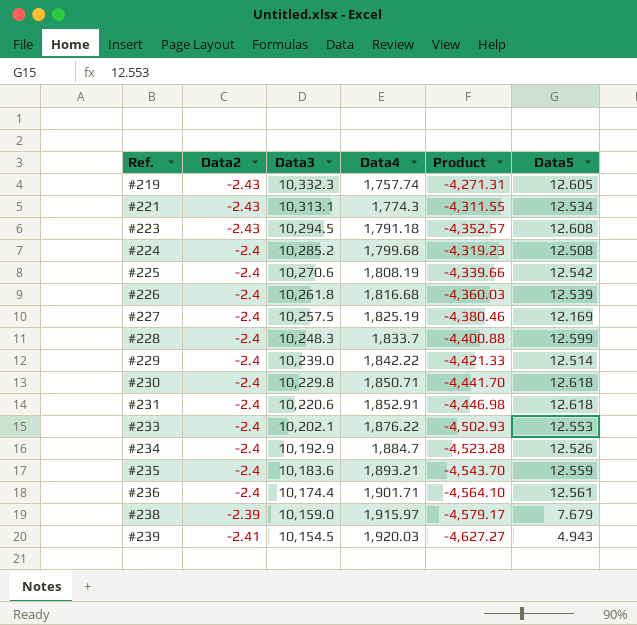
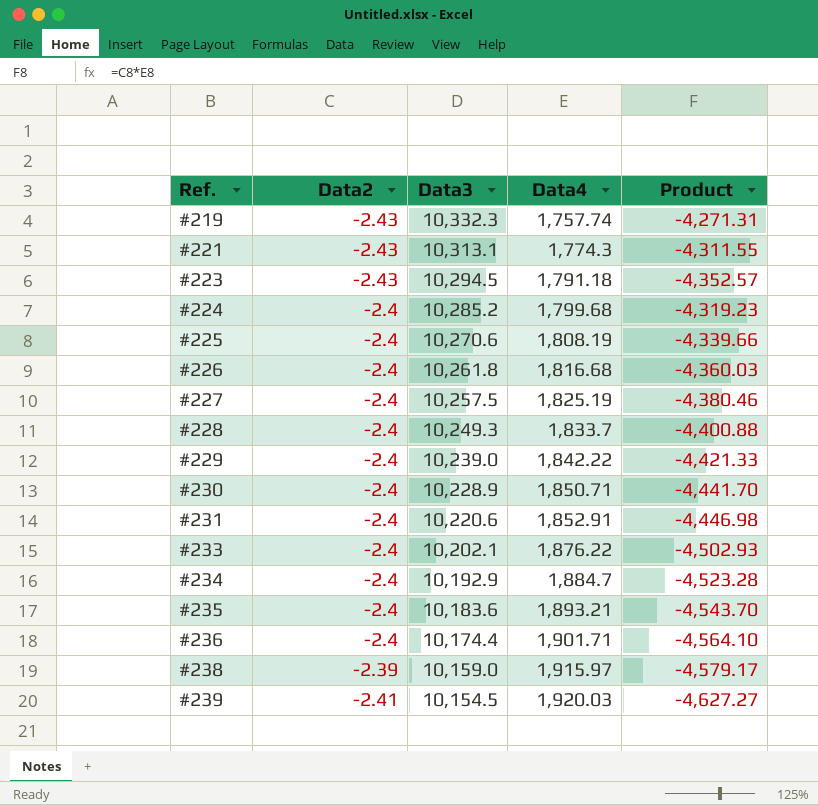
column Data5 | position: 6 -> none
#228 | Data3: 10,248.3 -> 10,249.3
#230 | Data3: 10,229.8 -> 10,228.9

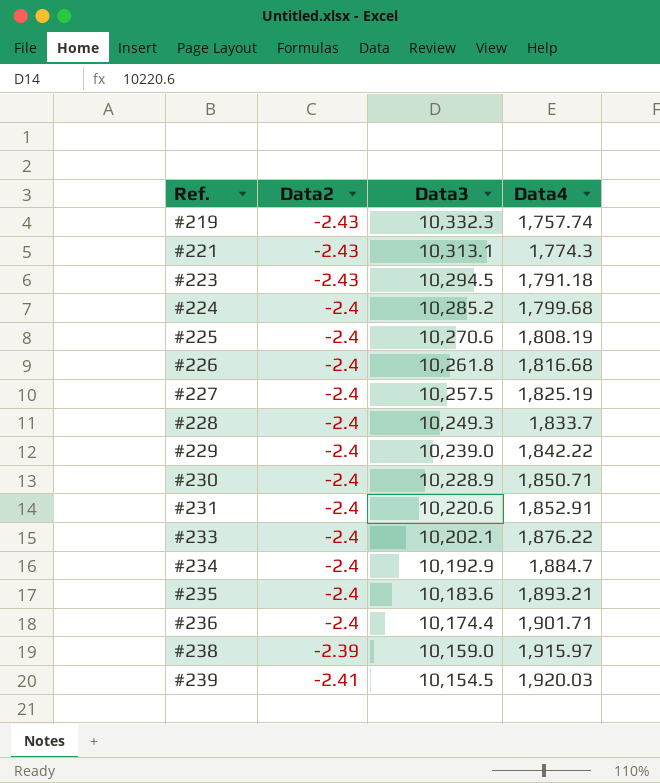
column Product | formula: [Data2] * [Data4] -> none

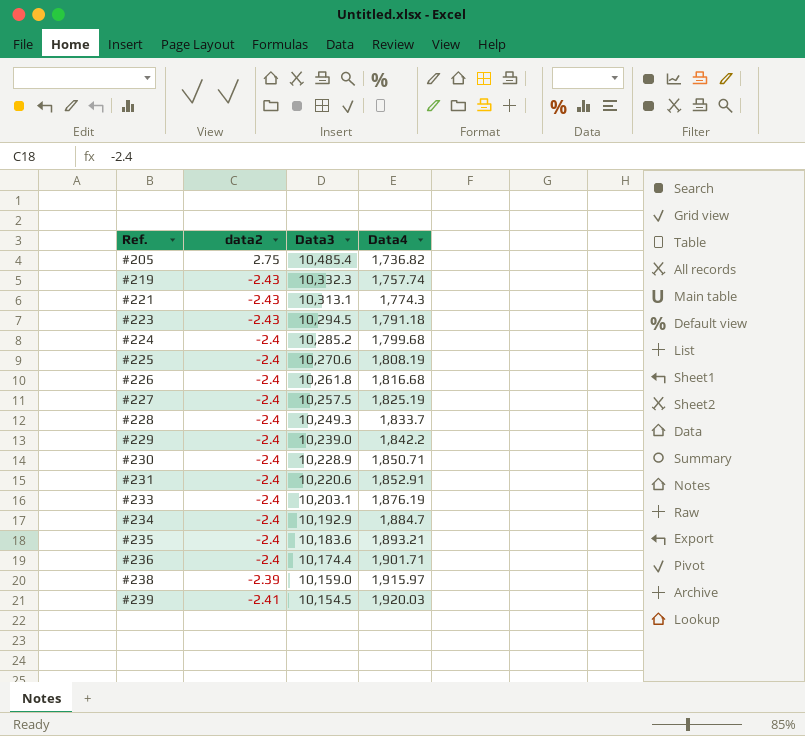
column name: Data2 -> data2
row #205: none -> 2.75 | 10,485.4 | 1,736.82
#229 | Data4: 1,842.22 -> 1,842.2
#233 | Data3: 10,202.1 -> 10,203.1
#233 | Data4: 1,876.22 -> 1,876.19

